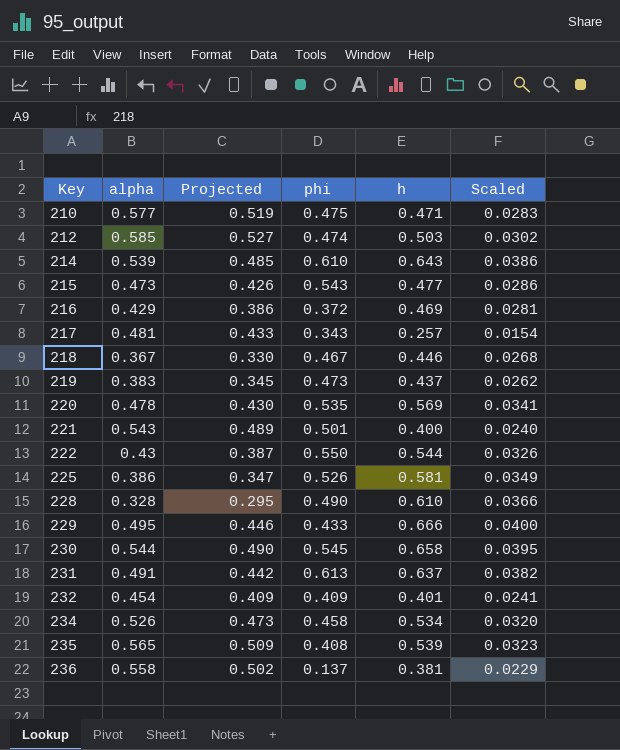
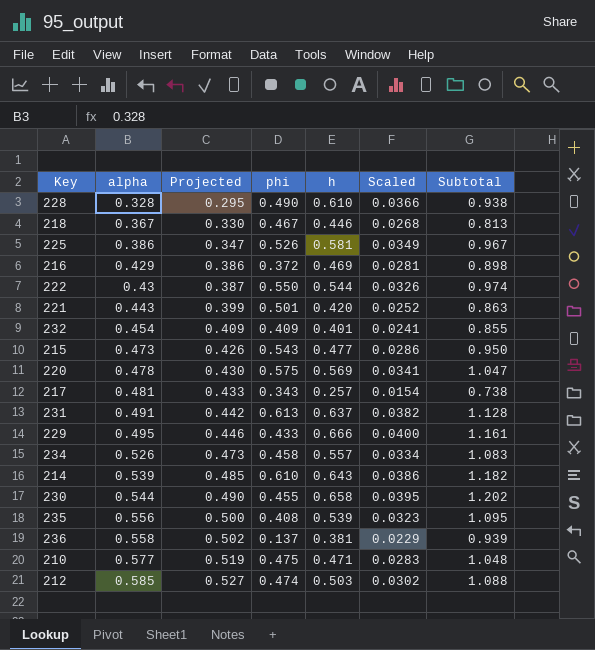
row order: Key ascending -> alpha ascending
column Subtotal | formula: none -> [alpha] + [h]
row 219: 0.383 | 0.345 | 0.473 | 0.437 | 0.0262 -> none
221 | alpha: 0.543 -> 0.443
221 | Projected: 0.489 -> 0.399
221 | h: 0.400 -> 0.420
221 | Scaled: 0.0240 -> 0.0252
220 | phi: 0.535 -> 0.575
234 | h: 0.534 -> 0.557
234 | Scaled: 0.0320 -> 0.0334
230 | phi: 0.545 -> 0.455
235 | alpha: 0.565 -> 0.556
235 | Projected: 0.509 -> 0.500

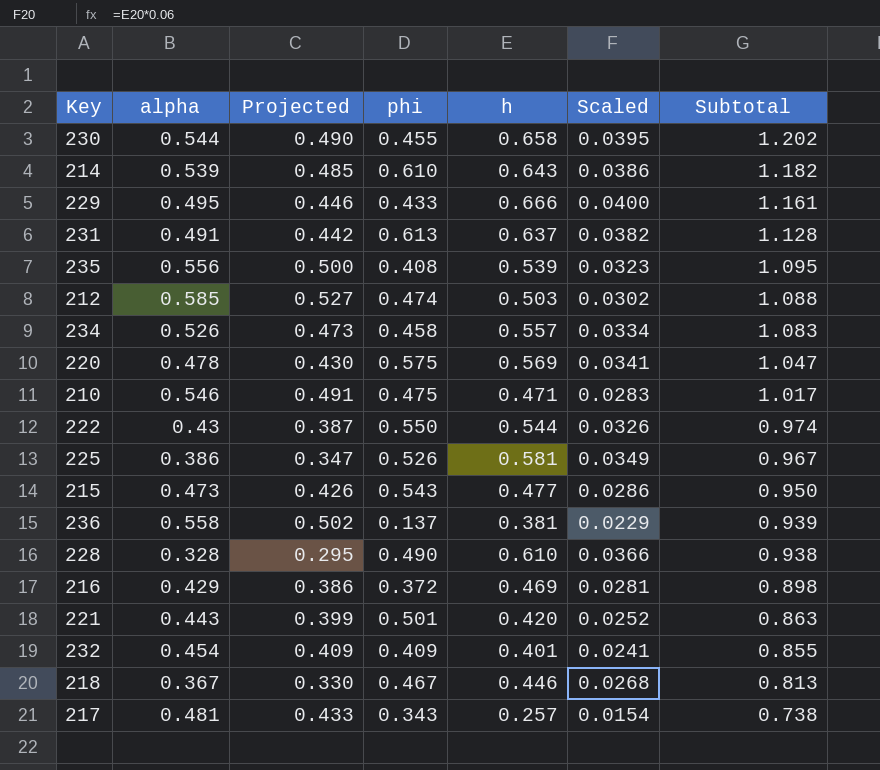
row order: alpha ascending -> Subtotal descending
210 | alpha: 0.577 -> 0.546
210 | Projected: 0.519 -> 0.491
210 | Subtotal: 1.048 -> 1.017

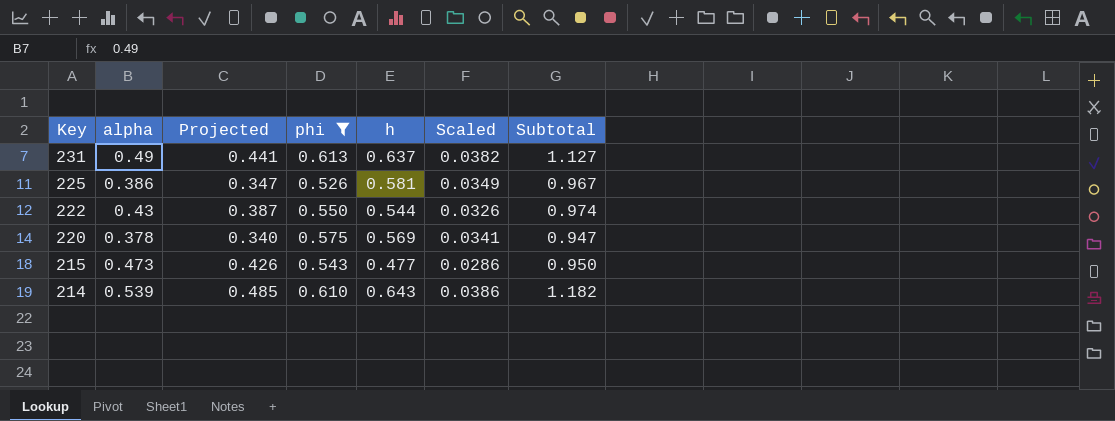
filter: none -> phi >= 0.526
row order: Subtotal descending -> Key descending
231 | alpha: 0.491 -> 0.49
231 | Projected: 0.442 -> 0.441
231 | Subtotal: 1.128 -> 1.127
220 | alpha: 0.478 -> 0.378
220 | Projected: 0.430 -> 0.340
220 | Subtotal: 1.047 -> 0.947

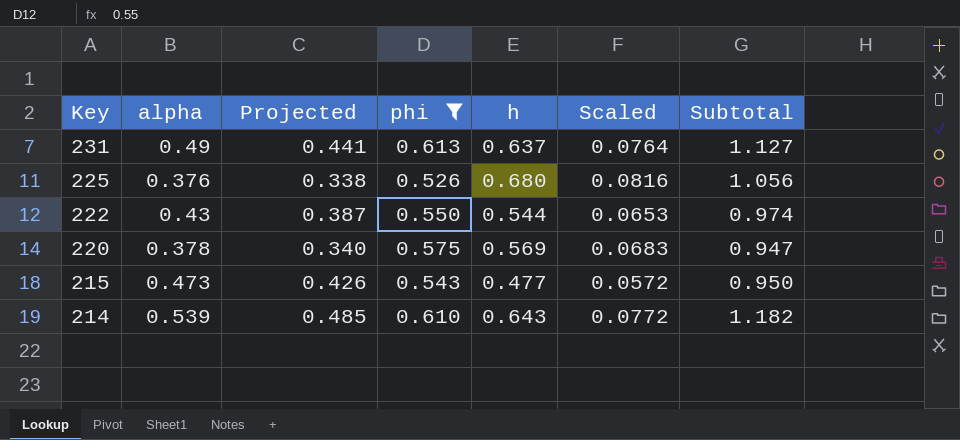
column Scaled | formula: [h] * 0.06 -> [h] * 0.12
225 | alpha: 0.386 -> 0.376
225 | Projected: 0.347 -> 0.338
225 | h: 0.581 -> 0.680
225 | Subtotal: 0.967 -> 1.056

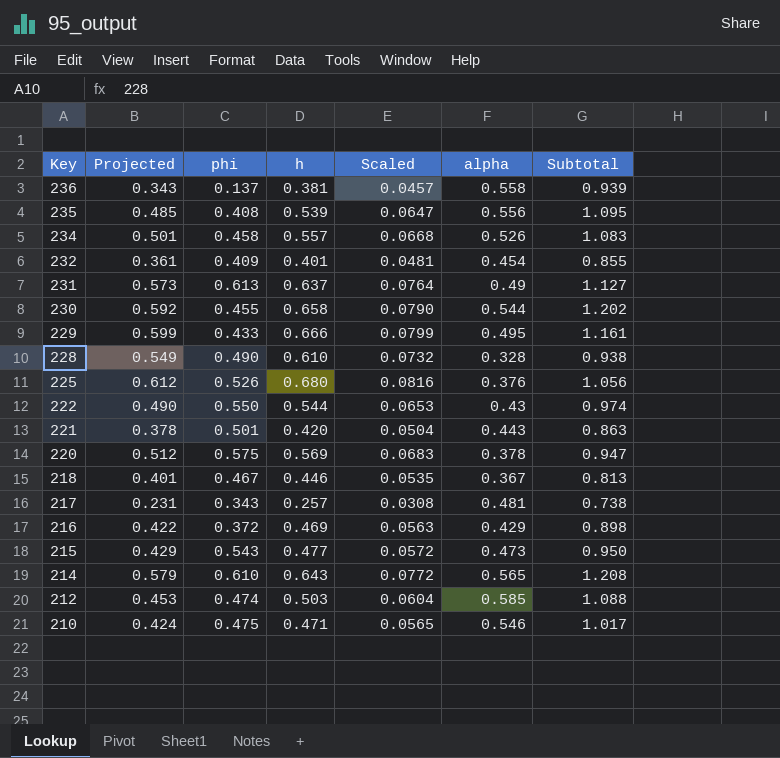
filter: phi >= 0.526 -> none
column Projected | formula: [alpha] * 0.9 -> [h] * 0.9
column alpha | position: 2 -> 6
214 | alpha: 0.539 -> 0.565
214 | Subtotal: 1.182 -> 1.208

